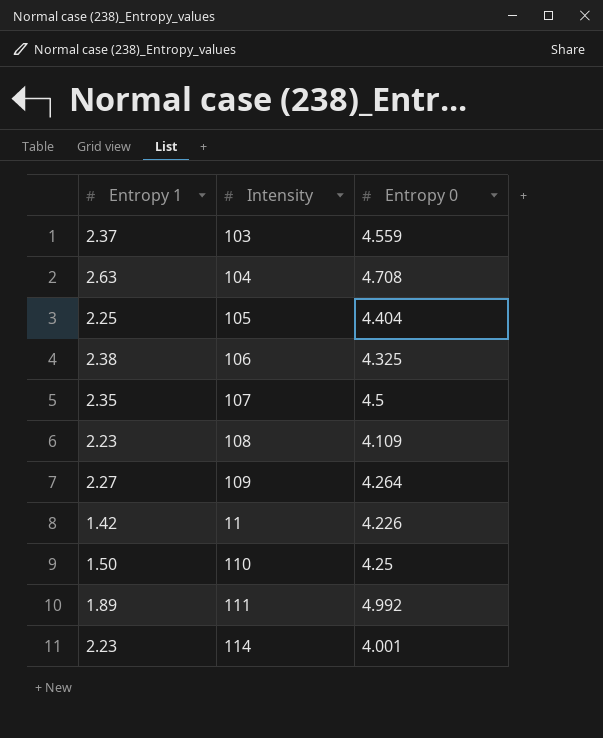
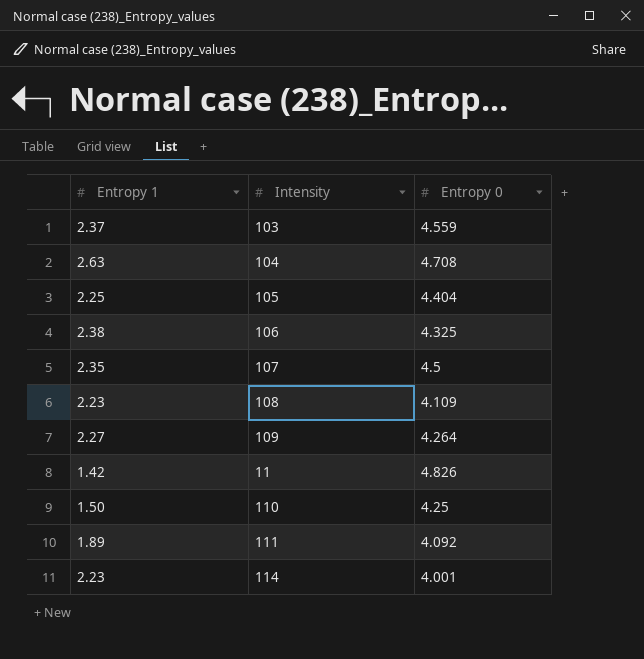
11 | Entropy 0: 4.226 -> 4.826
111 | Entropy 0: 4.992 -> 4.092

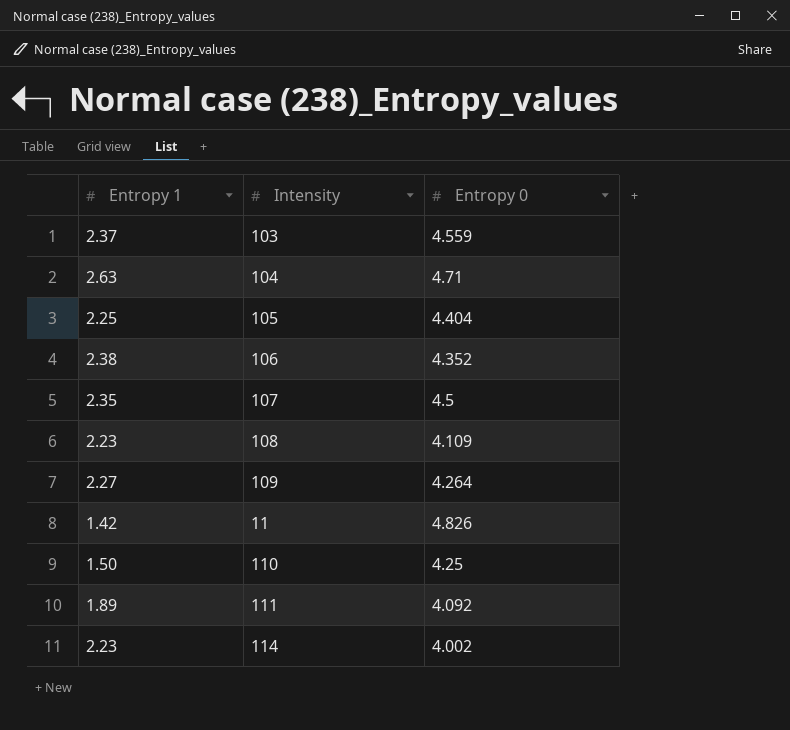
104 | Entropy 0: 4.708 -> 4.71
106 | Entropy 0: 4.325 -> 4.352
114 | Entropy 0: 4.001 -> 4.002

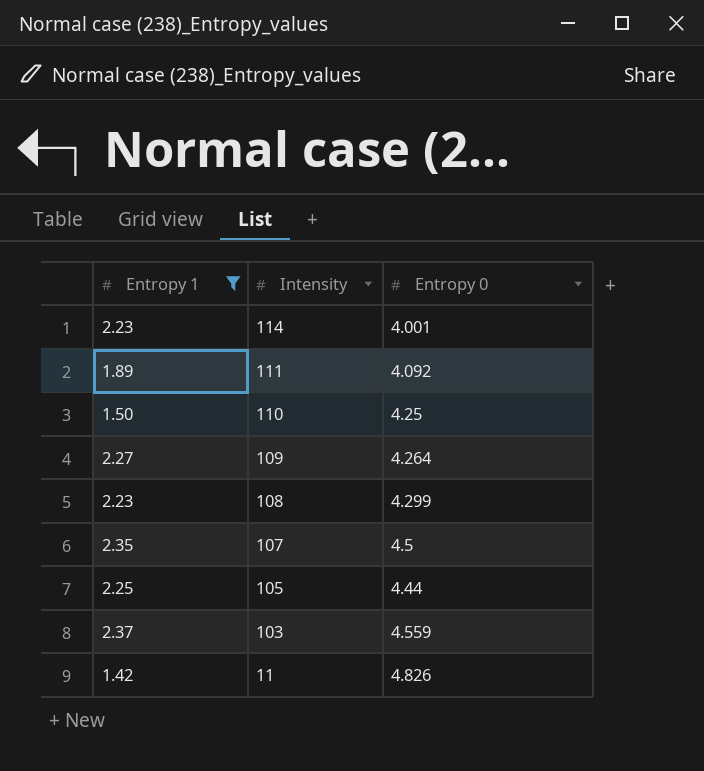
filter: none -> Entropy 1 <= 2.37
row order: none -> Intensity descending
114 | Entropy 0: 4.002 -> 4.001
108 | Entropy 0: 4.109 -> 4.299
105 | Entropy 0: 4.404 -> 4.44

